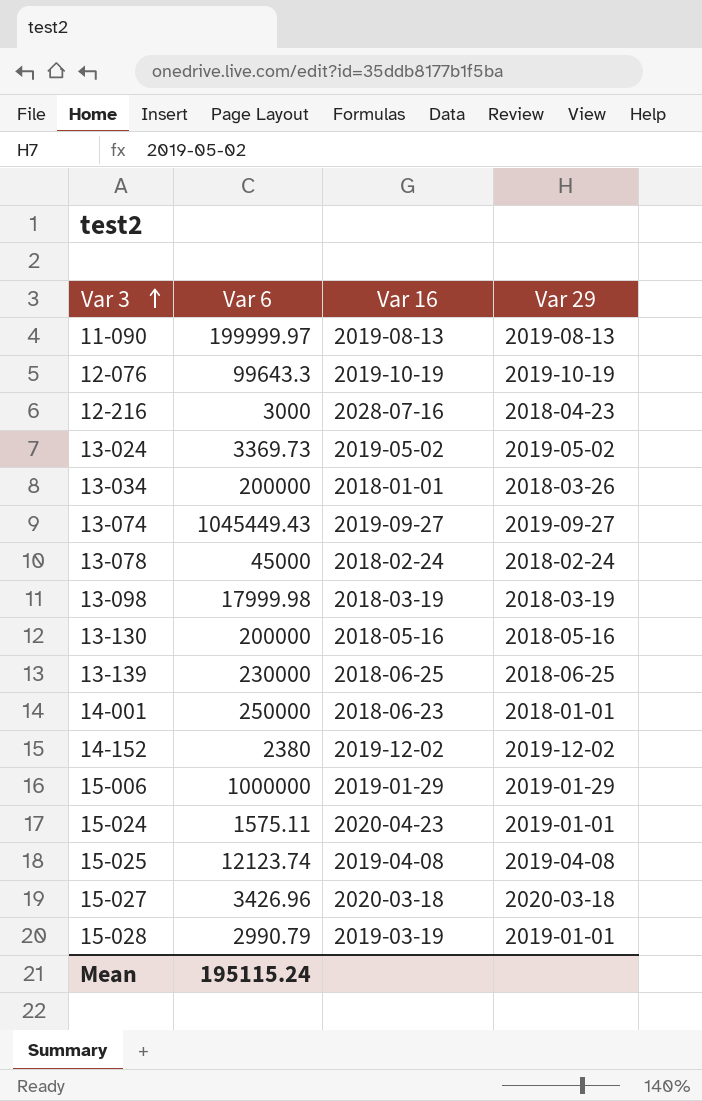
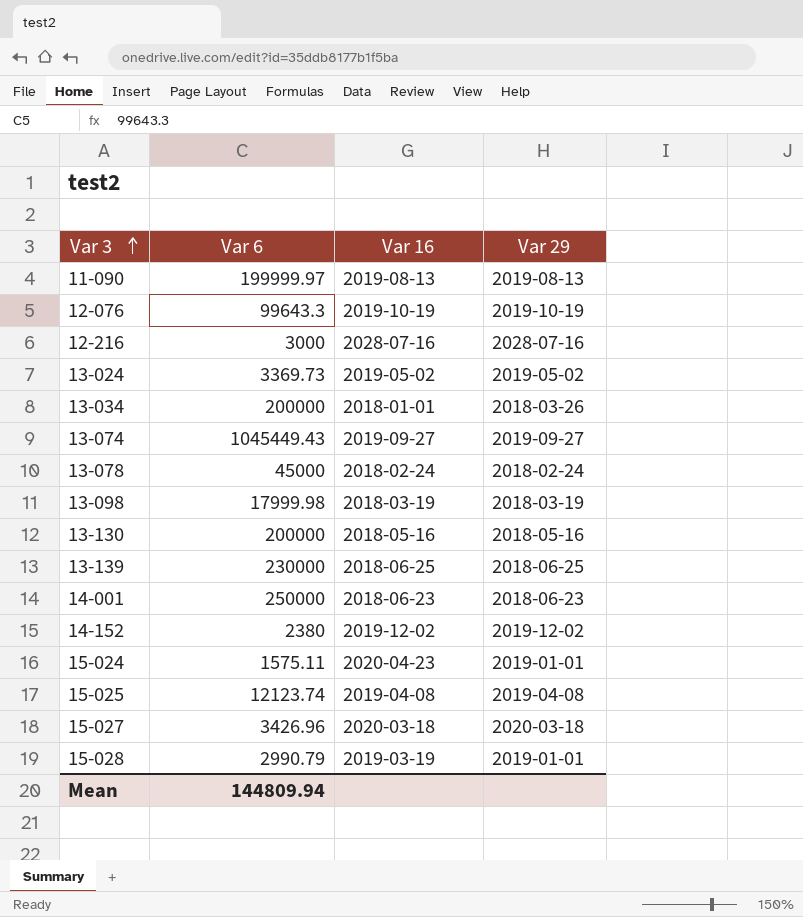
row 15-006: 1000000 | 2019-01-29 | 2019-01-29 -> none
12-216 | Var 29: 2018-04-23 -> 2028-07-16
14-001 | Var 29: 2018-01-01 -> 2018-06-23
Mean | Var 6: 195115.24 -> 144809.94

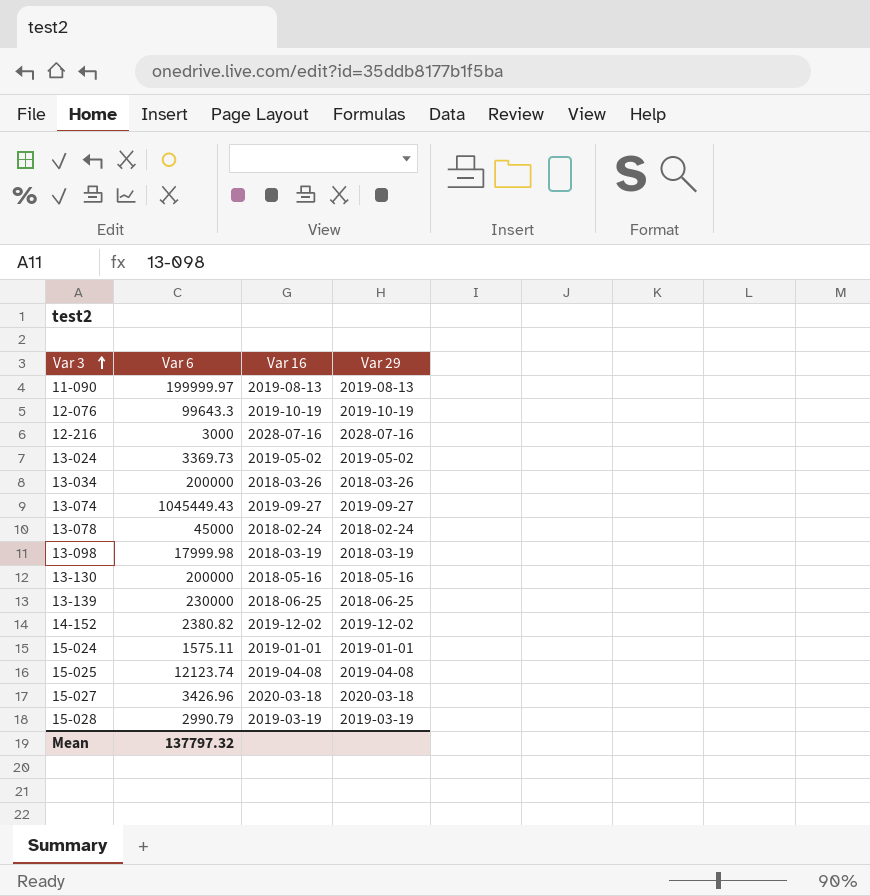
row 14-001: 250000 | 2018-06-23 | 2018-06-23 -> none
13-034 | Var 16: 2018-01-01 -> 2018-03-26
14-152 | Var 6: 2380 -> 2380.82
15-024 | Var 16: 2020-04-23 -> 2019-01-01
15-028 | Var 29: 2019-01-01 -> 2019-03-19
Mean | Var 6: 144809.94 -> 137797.32

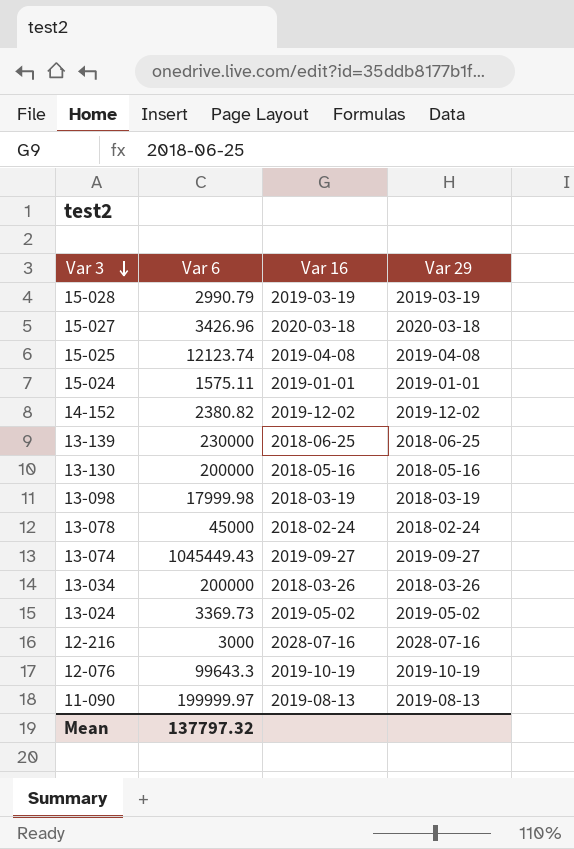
row order: Var 3 ascending -> Var 3 descending

